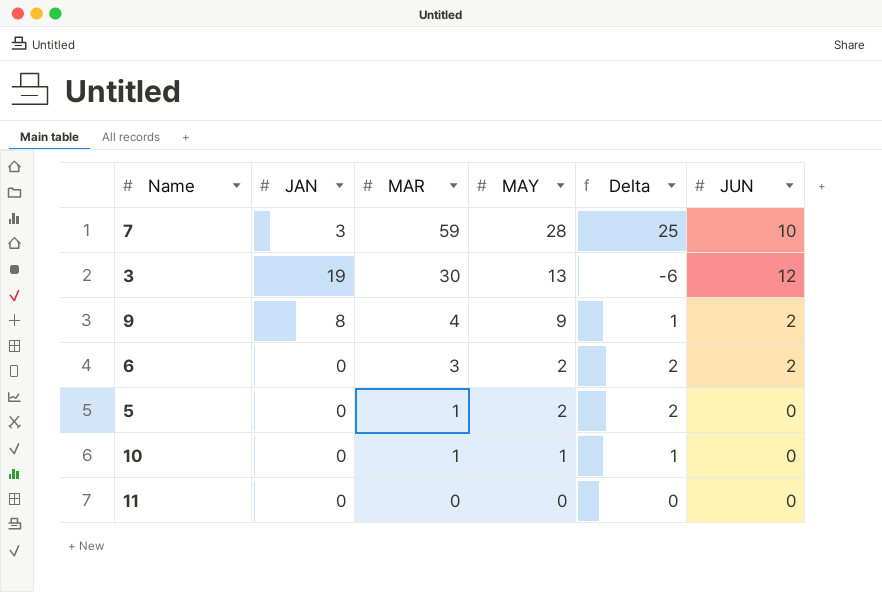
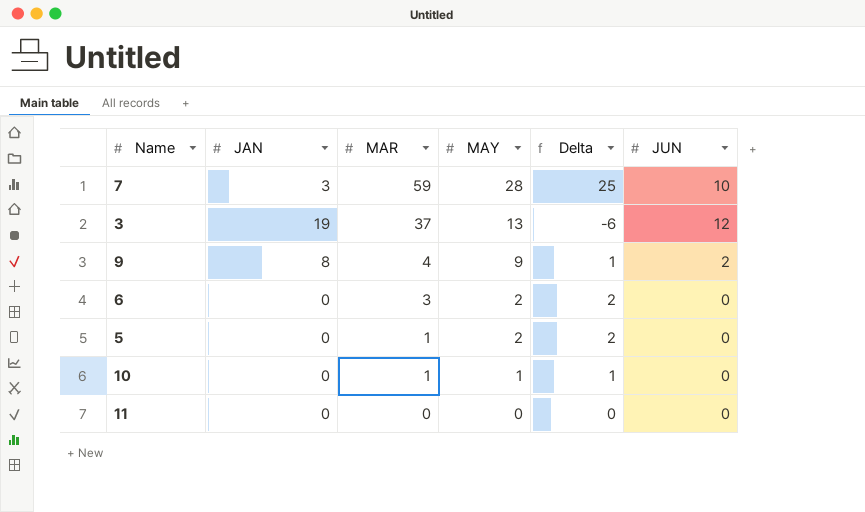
3 | MAR: 30 -> 37
6 | JUN: 2 -> 0

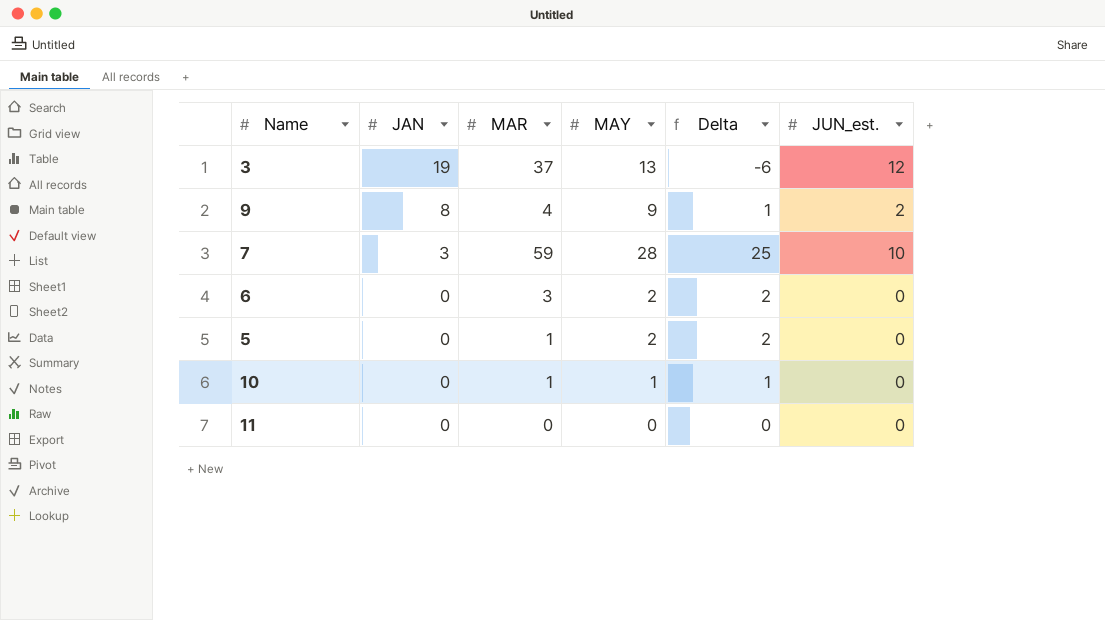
row order: MAR descending -> JAN descending
column name: JUN -> JUN_est.

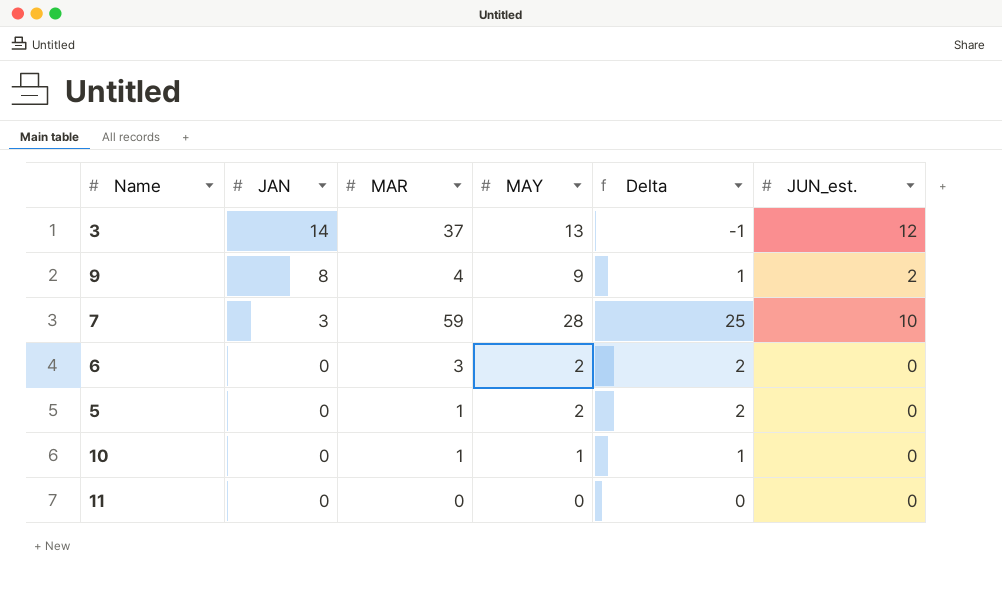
3 | JAN: 19 -> 14
3 | Delta: -6 -> -1

